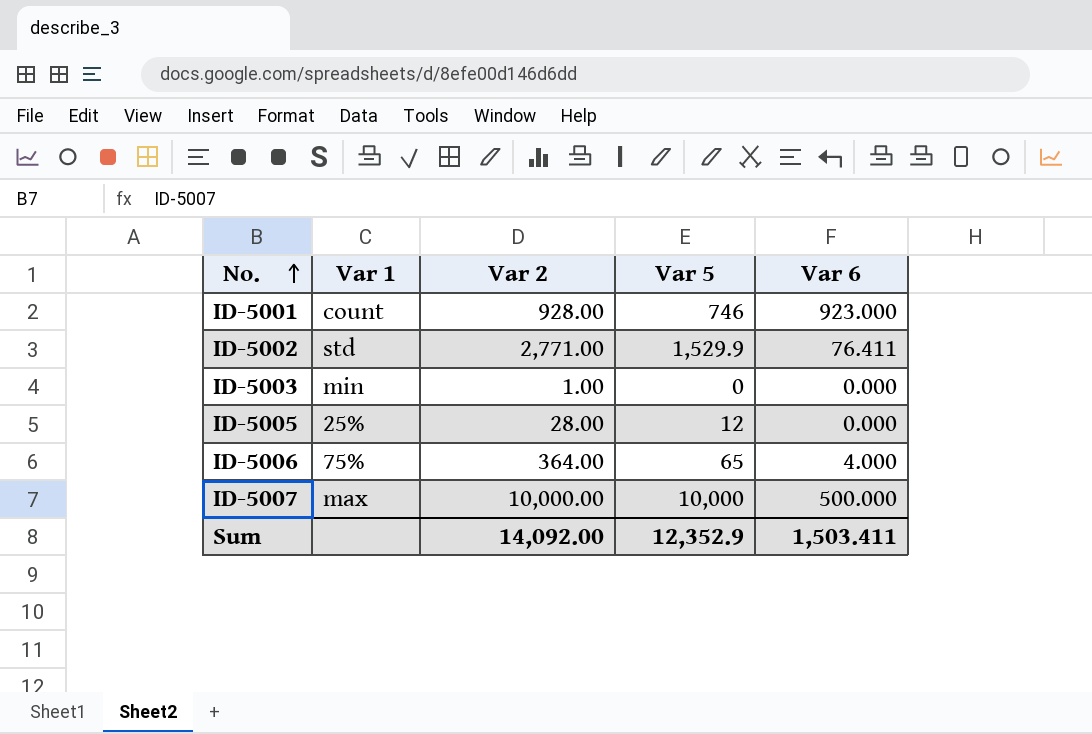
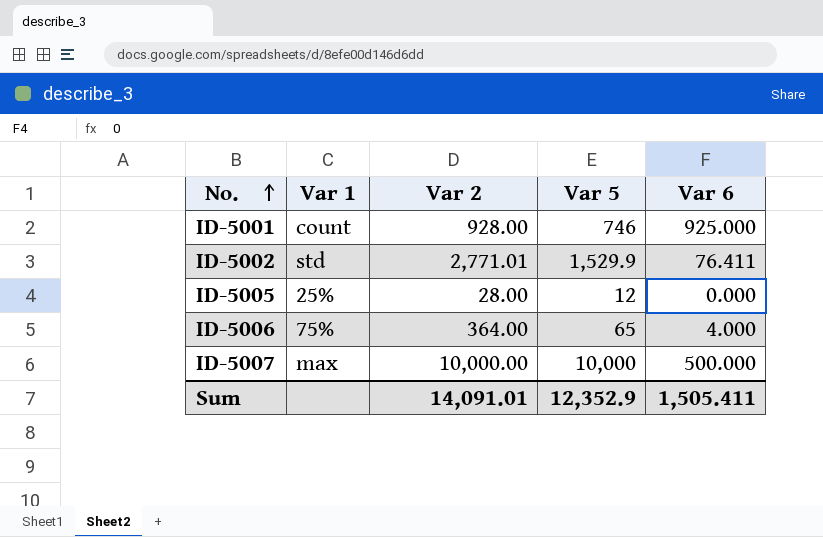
row ID-5003: min | 1.00 | 0 | 0.000 -> none
ID-5001 | Var 6: 923.000 -> 925.000
ID-5002 | Var 2: 2,771.00 -> 2,771.01
Sum | Var 2: 14,092.00 -> 14,091.01
Sum | Var 6: 1,503.411 -> 1,505.411

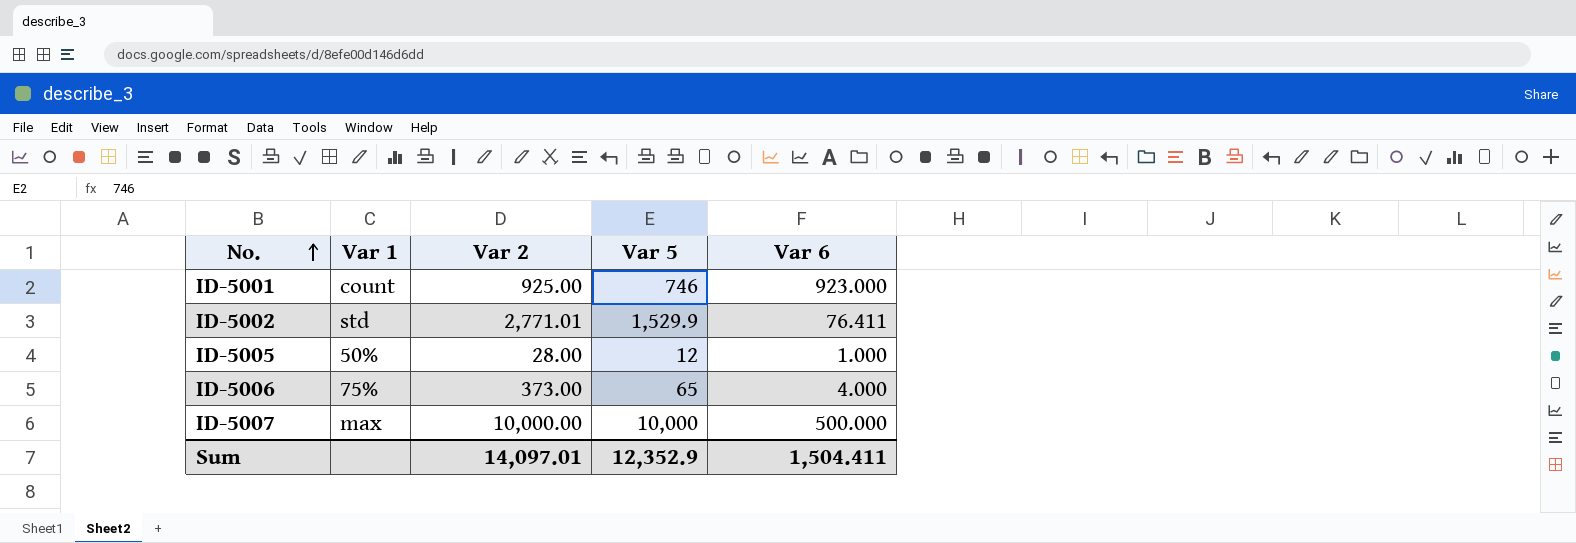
ID-5001 | Var 2: 928.00 -> 925.00
ID-5001 | Var 6: 925.000 -> 923.000
ID-5005 | Var 1: 25% -> 50%
ID-5005 | Var 6: 0.000 -> 1.000
ID-5006 | Var 2: 364.00 -> 373.00
Sum | Var 2: 14,091.01 -> 14,097.01
Sum | Var 6: 1,505.411 -> 1,504.411

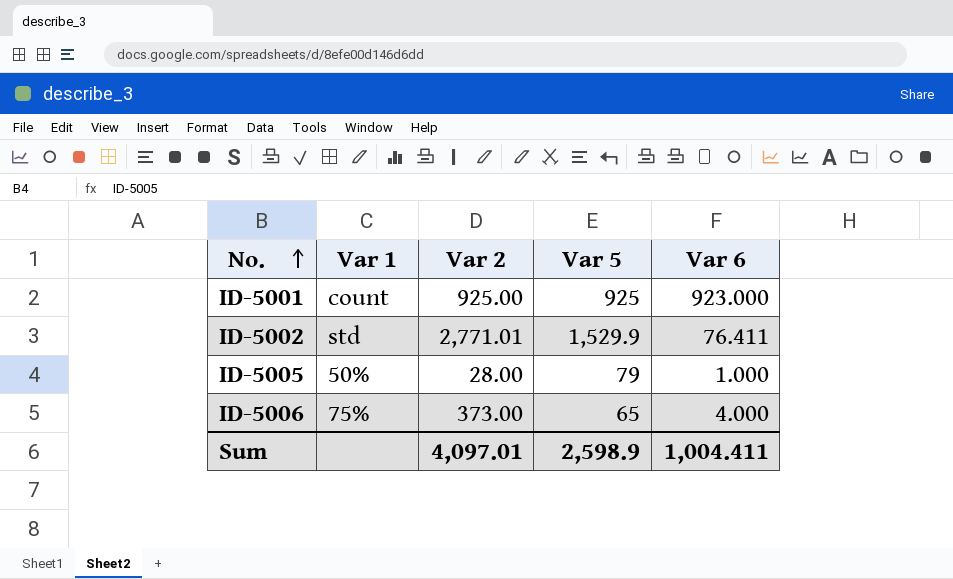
row ID-5007: max | 10,000.00 | 10,000 | 500.000 -> none
ID-5001 | Var 5: 746 -> 925
ID-5005 | Var 5: 12 -> 79
Sum | Var 2: 14,097.01 -> 4,097.01
Sum | Var 5: 12,352.9 -> 2,598.9
Sum | Var 6: 1,504.411 -> 1,004.411

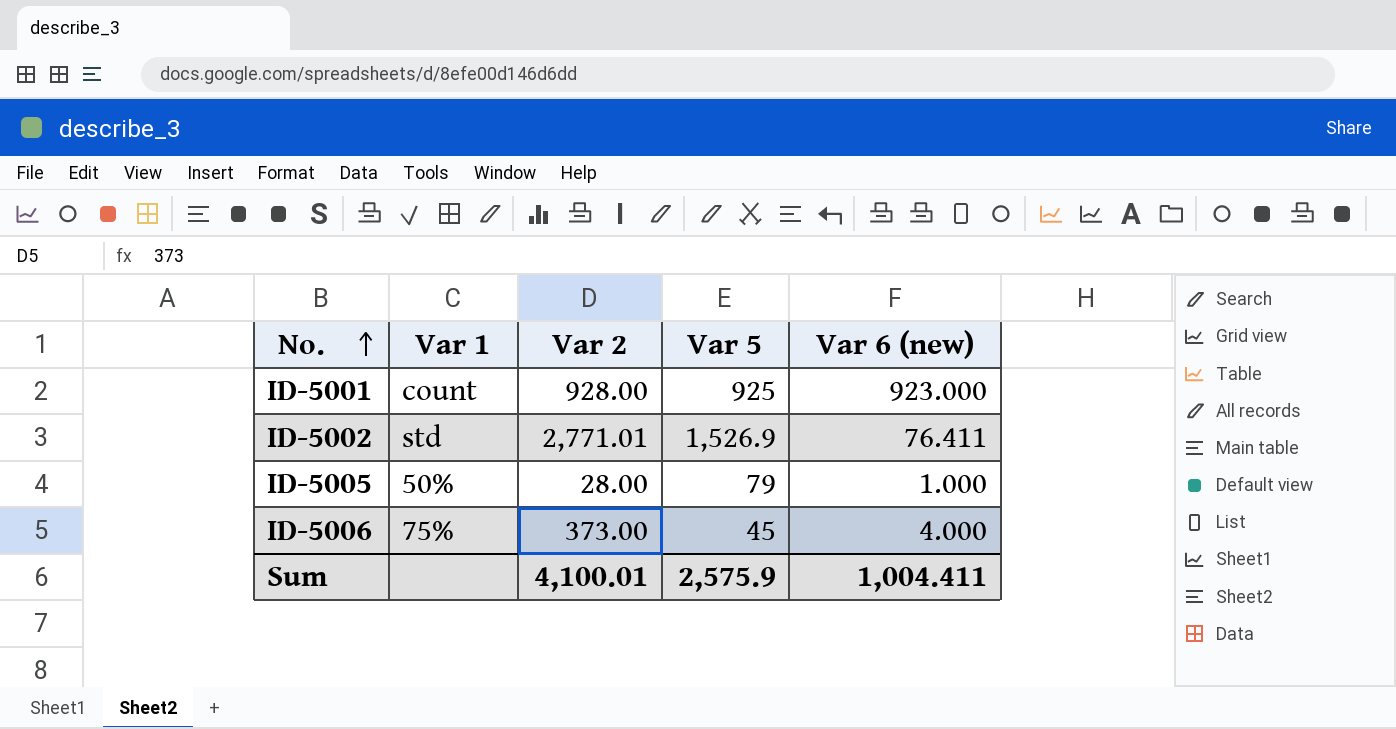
column name: Var 6 -> Var 6 (new)
ID-5001 | Var 2: 925.00 -> 928.00
ID-5002 | Var 5: 1,529.9 -> 1,526.9
ID-5006 | Var 5: 65 -> 45
Sum | Var 2: 4,097.01 -> 4,100.01
Sum | Var 5: 2,598.9 -> 2,575.9

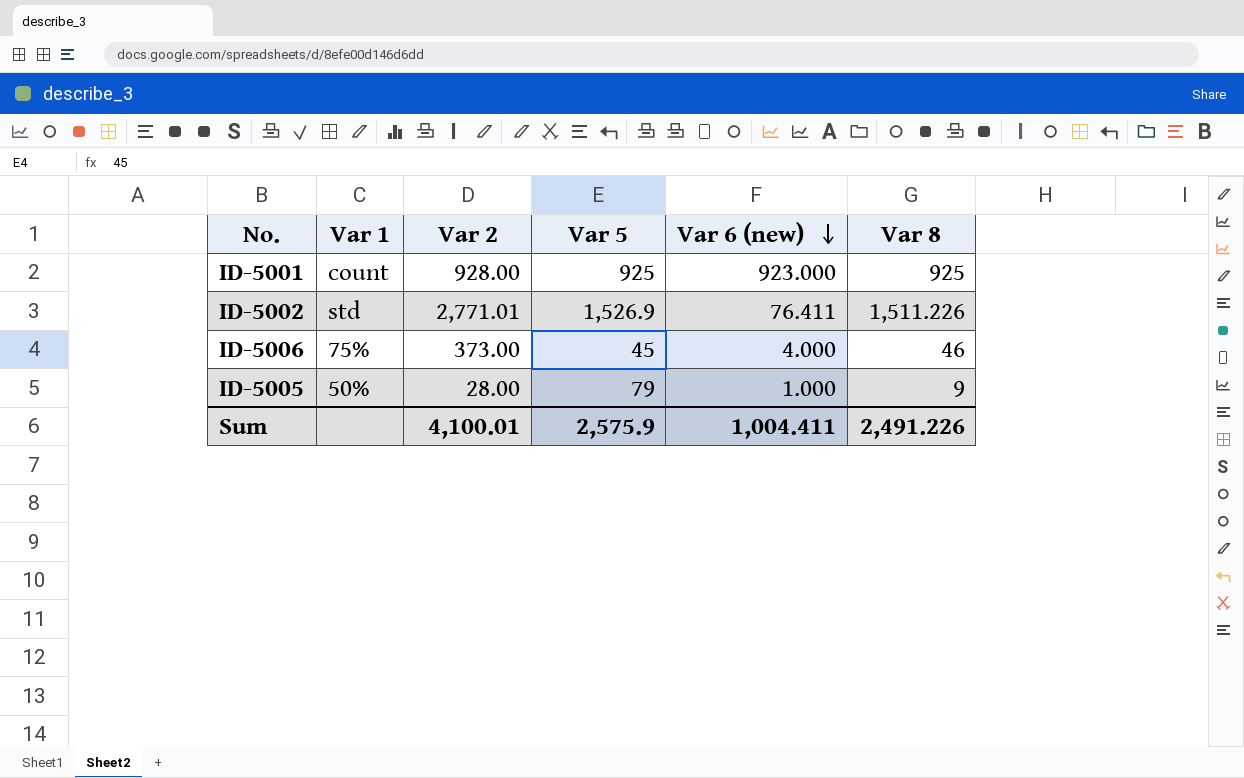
row order: No. ascending -> Var 6 (new) descending
column Var 8 | position: none -> 6

